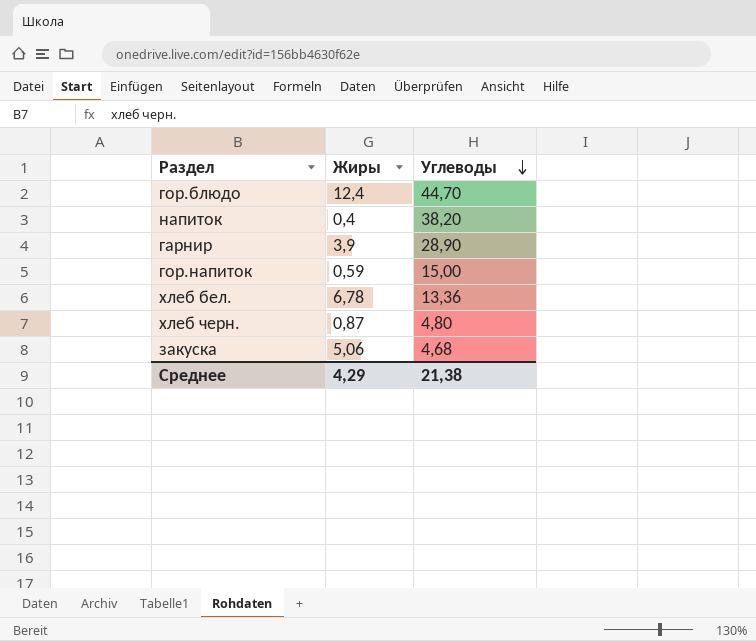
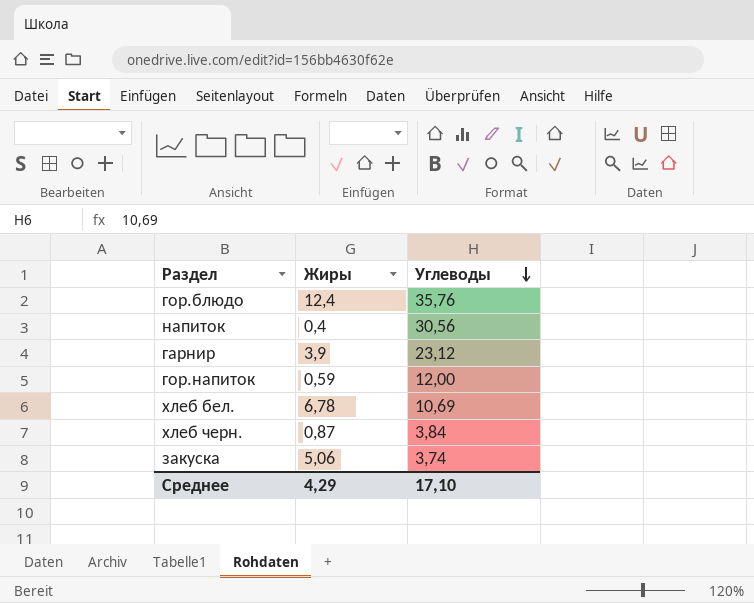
гор.блюдо | Углеводы: 44,70 -> 35,76
напиток | Углеводы: 38,20 -> 30,56
гарнир | Углеводы: 28,90 -> 23,12
гор.напиток | Углеводы: 15,00 -> 12,00
хлеб бел. | Углеводы: 13,36 -> 10,69
хлеб черн. | Углеводы: 4,80 -> 3,84
закуска | Углеводы: 4,68 -> 3,74
Среднее | Углеводы: 21,38 -> 17,10

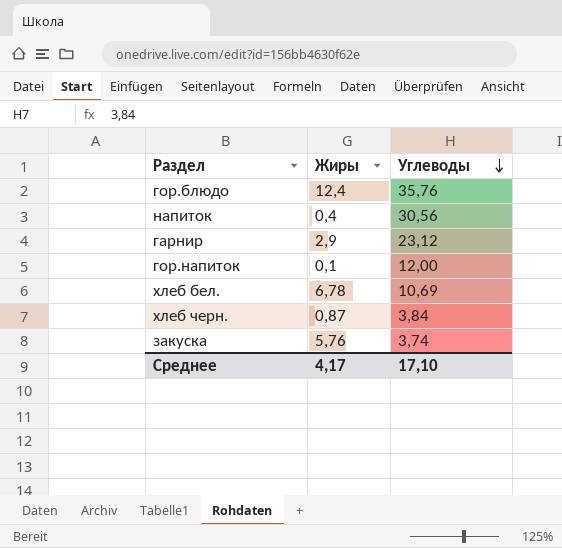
гарнир | Жиры: 3,9 -> 2,9
гор.напиток | Жиры: 0,59 -> 0,1
закуска | Жиры: 5,06 -> 5,76
Среднее | Жиры: 4,29 -> 4,17

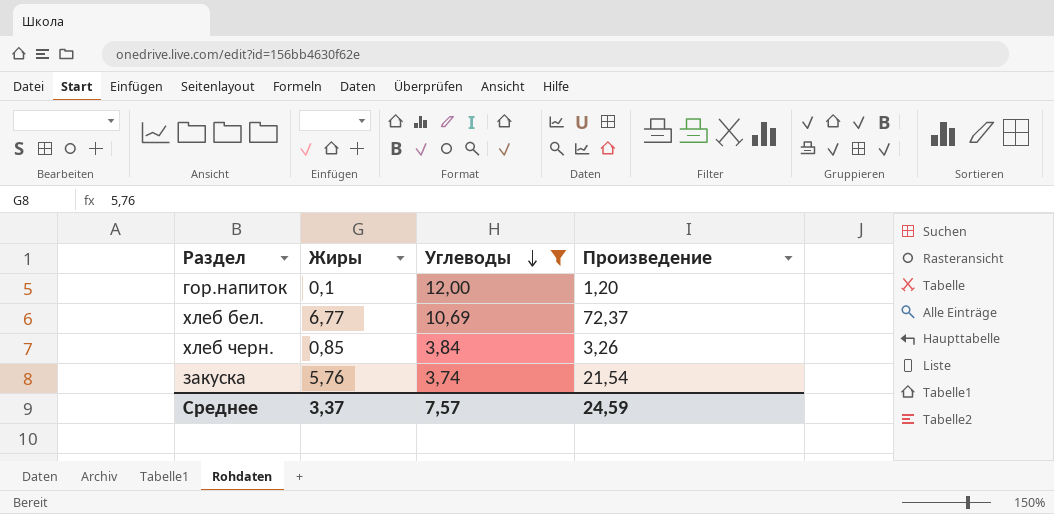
filter: none -> Углеводы <= 12,00
column Произведение | formula: none -> [Жиры] * [Углеводы]
хлеб бел. | Жиры: 6,78 -> 6,77
хлеб черн. | Жиры: 0,87 -> 0,85
Среднее | Жиры: 4,17 -> 3,37
Среднее | Углеводы: 17,10 -> 7,57

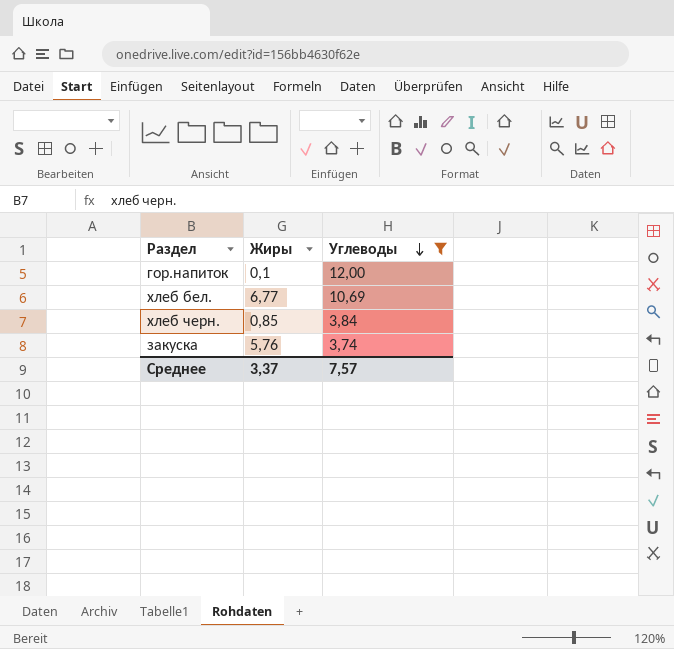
column Произведение | formula: [Жиры] * [Углеводы] -> none

